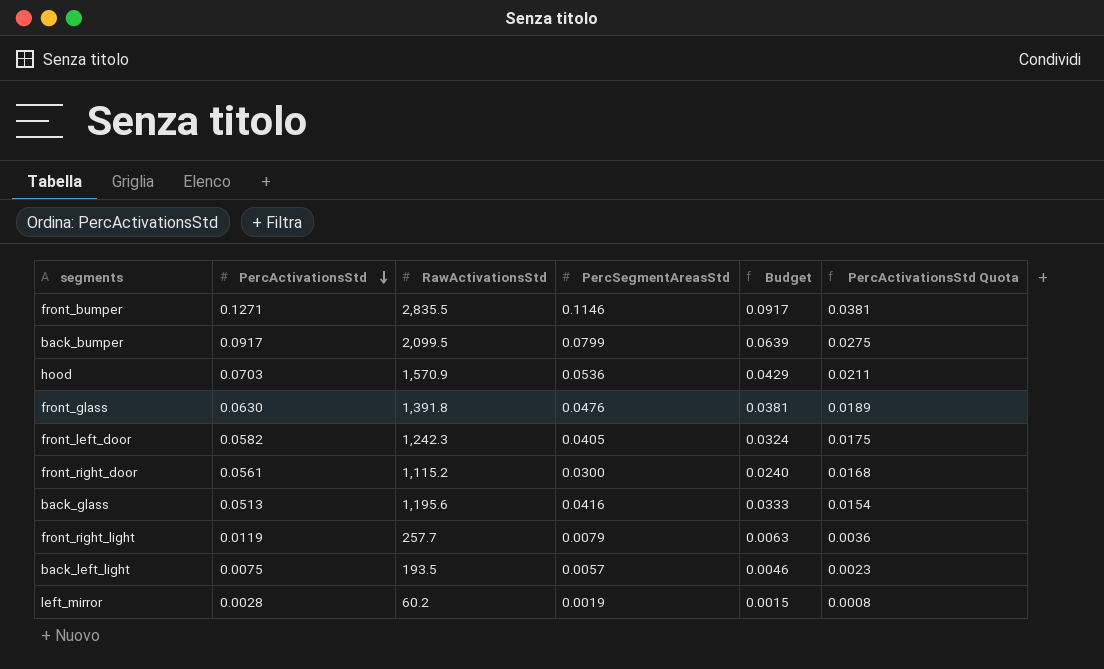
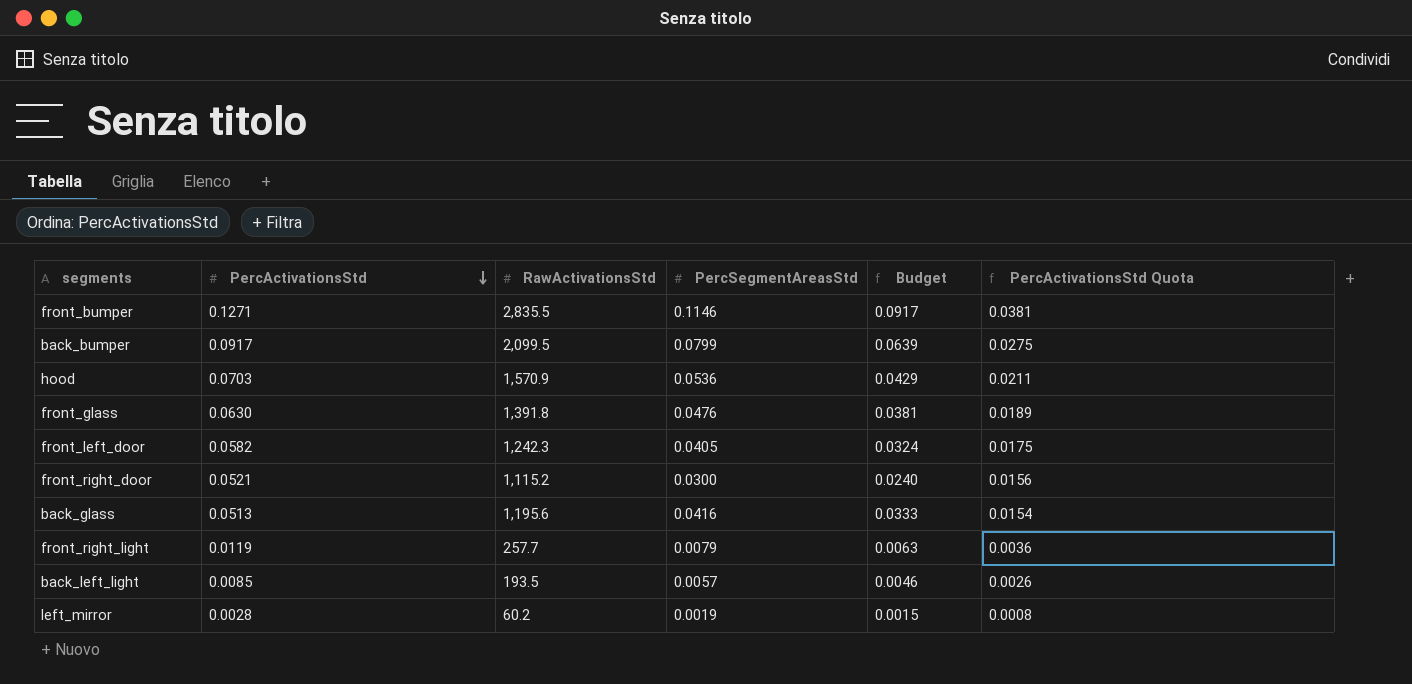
front_right_door | PercActivationsStd: 0.0561 -> 0.0521
front_right_door | PercActivationsStd Quota: 0.0168 -> 0.0156
back_left_light | PercActivationsStd: 0.0075 -> 0.0085
back_left_light | PercActivationsStd Quota: 0.0023 -> 0.0026

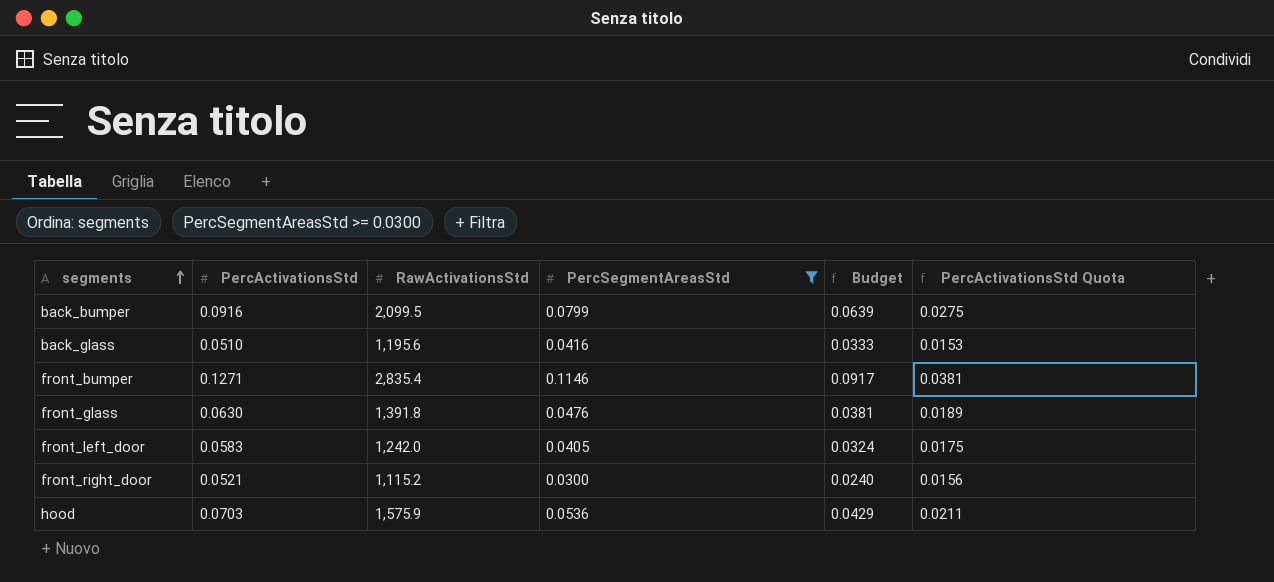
filter: none -> PercSegmentAreasStd >= 0.0300
row order: PercActivationsStd descending -> segments ascending
back_bumper | PercActivationsStd: 0.0917 -> 0.0916
back_glass | PercActivationsStd: 0.0513 -> 0.0510
back_glass | PercActivationsStd Quota: 0.0154 -> 0.0153
front_bumper | RawActivationsStd: 2,835.5 -> 2,835.4
front_left_door | PercActivationsStd: 0.0582 -> 0.0583
front_left_door | RawActivationsStd: 1,242.3 -> 1,242.0
hood | RawActivationsStd: 1,570.9 -> 1,575.9

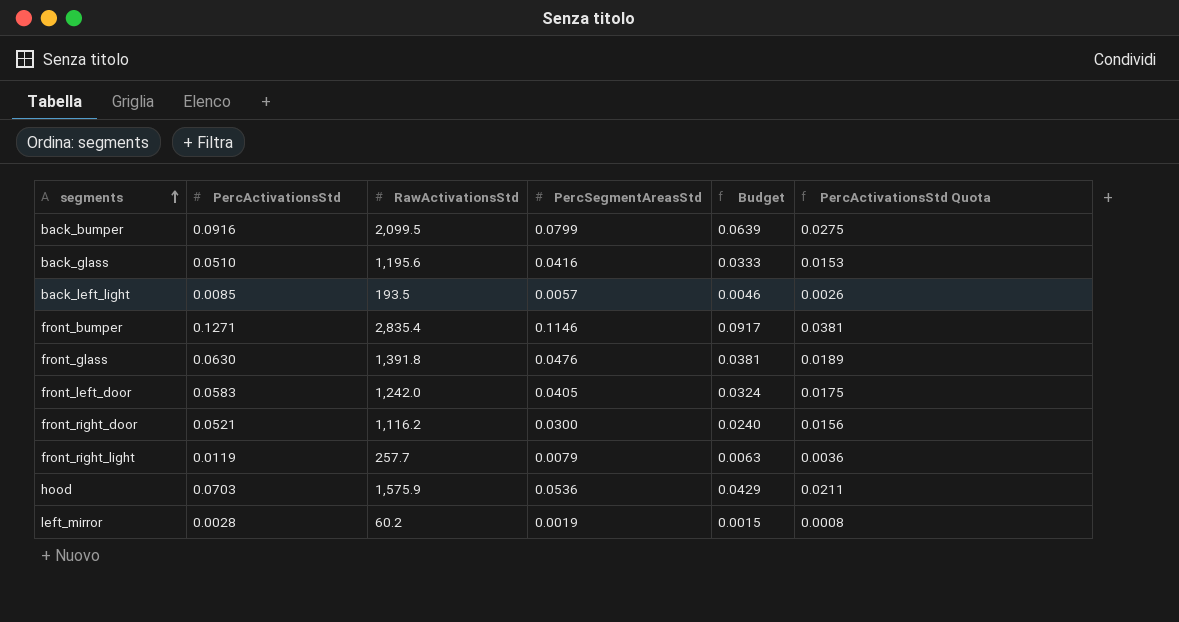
filter: PercSegmentAreasStd >= 0.0300 -> none
front_right_door | RawActivationsStd: 1,115.2 -> 1,116.2

